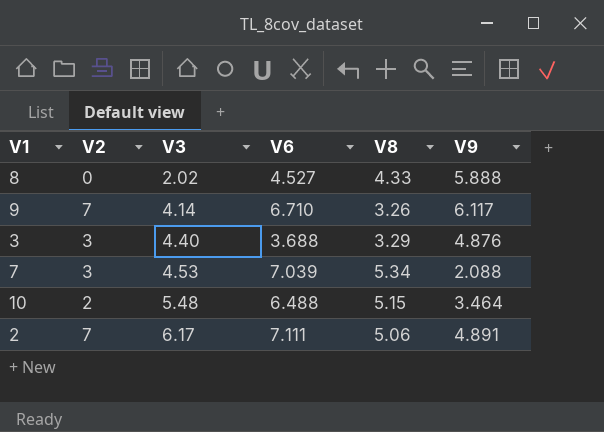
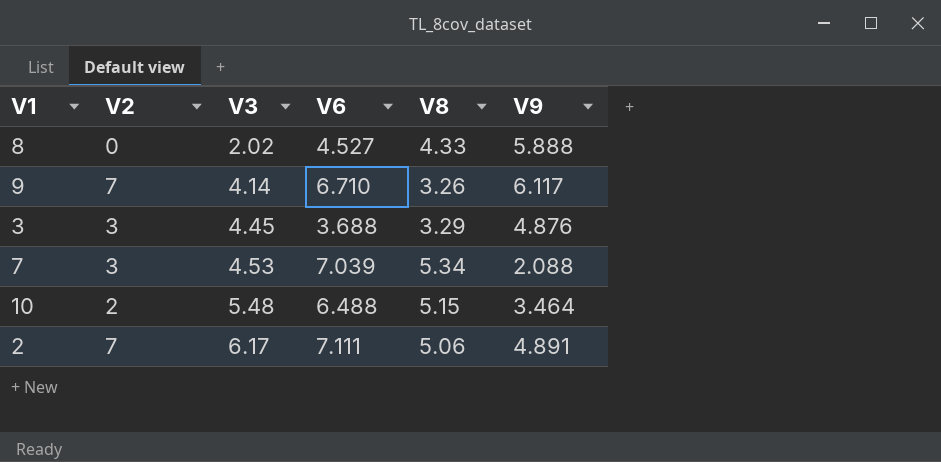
3 | V3: 4.40 -> 4.45

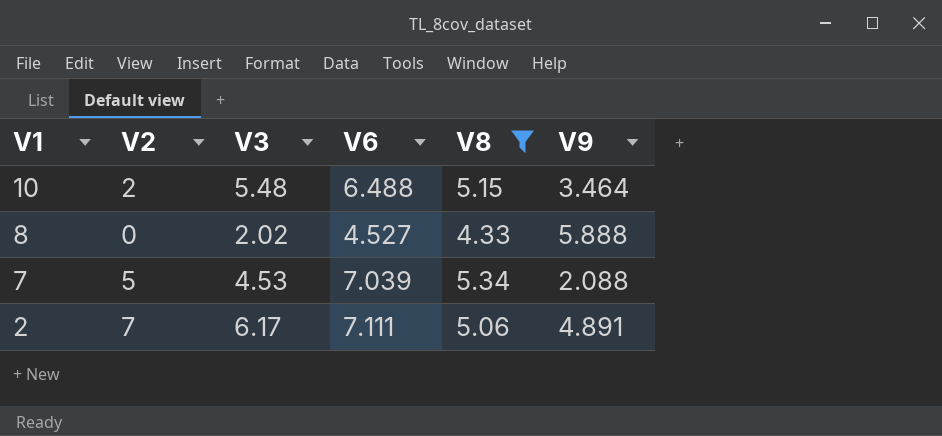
filter: none -> V8 >= 4.33
row order: V3 ascending -> V1 descending
7 | V2: 3 -> 5

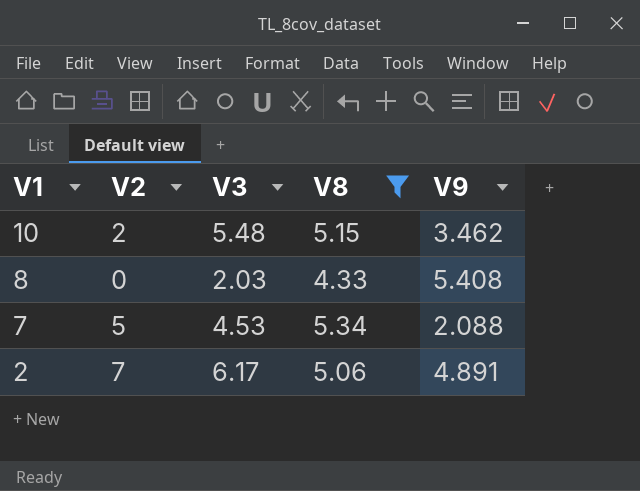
column V6 | position: 4 -> none
10 | V9: 3.464 -> 3.462
8 | V3: 2.02 -> 2.03
8 | V9: 5.888 -> 5.408

